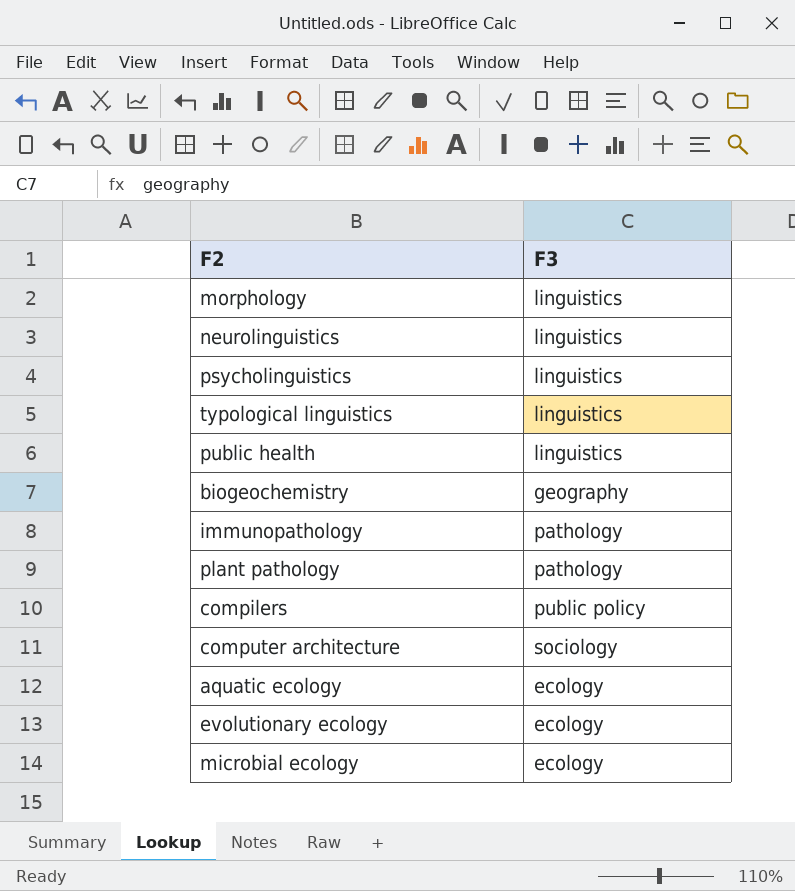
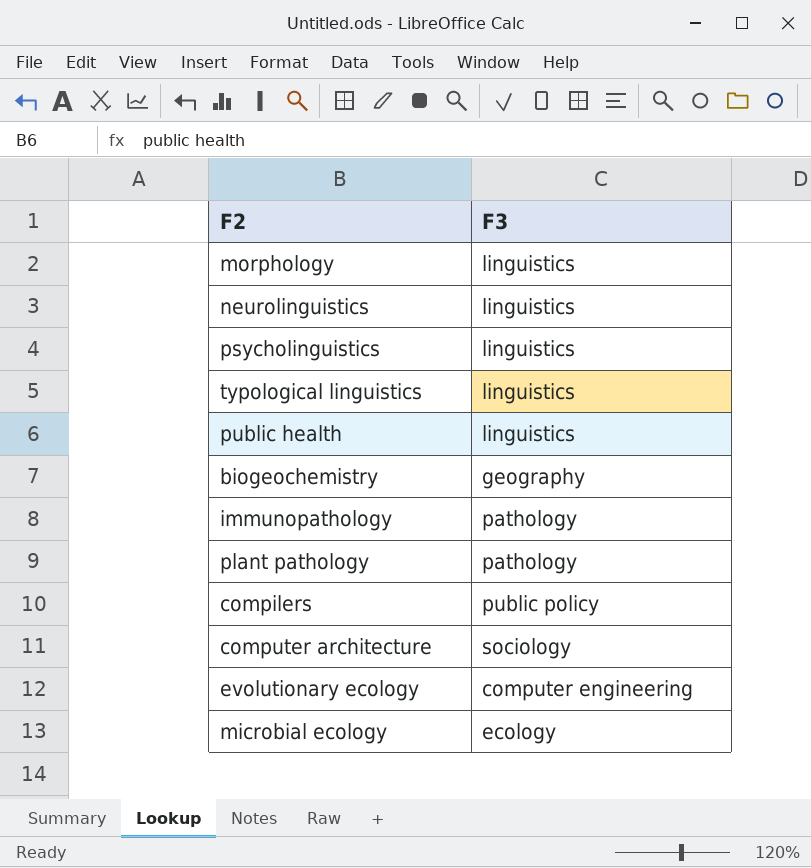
row aquatic ecology: ecology -> none
evolutionary ecology | F3: ecology -> computer engineering

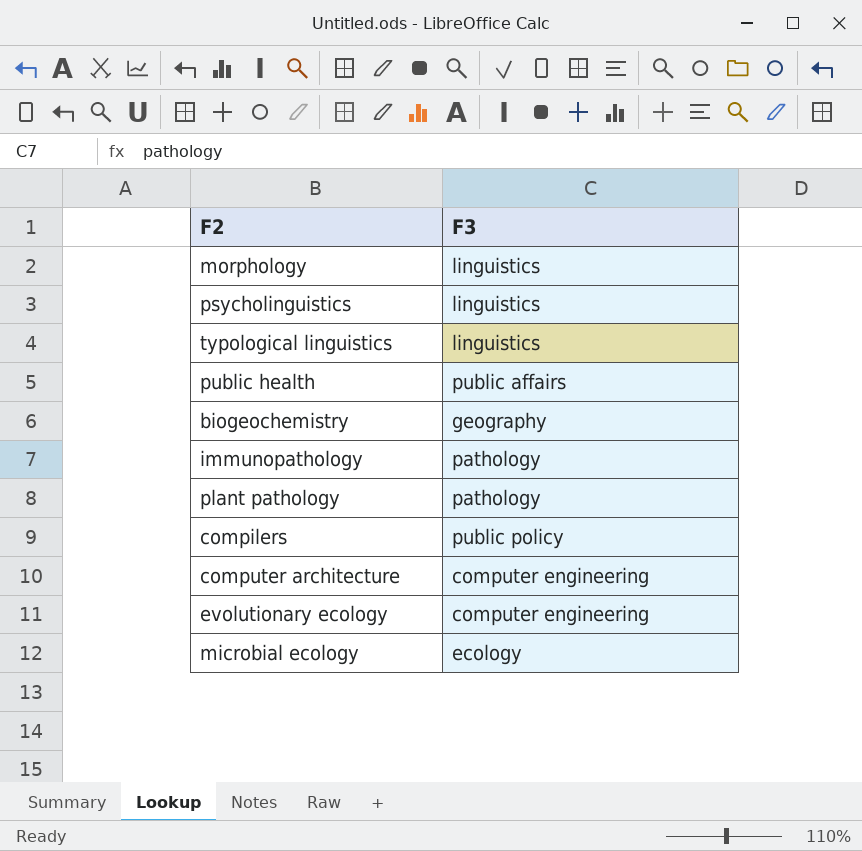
row neurolinguistics: linguistics -> none
public health | F3: linguistics -> public affairs
computer architecture | F3: sociology -> computer engineering

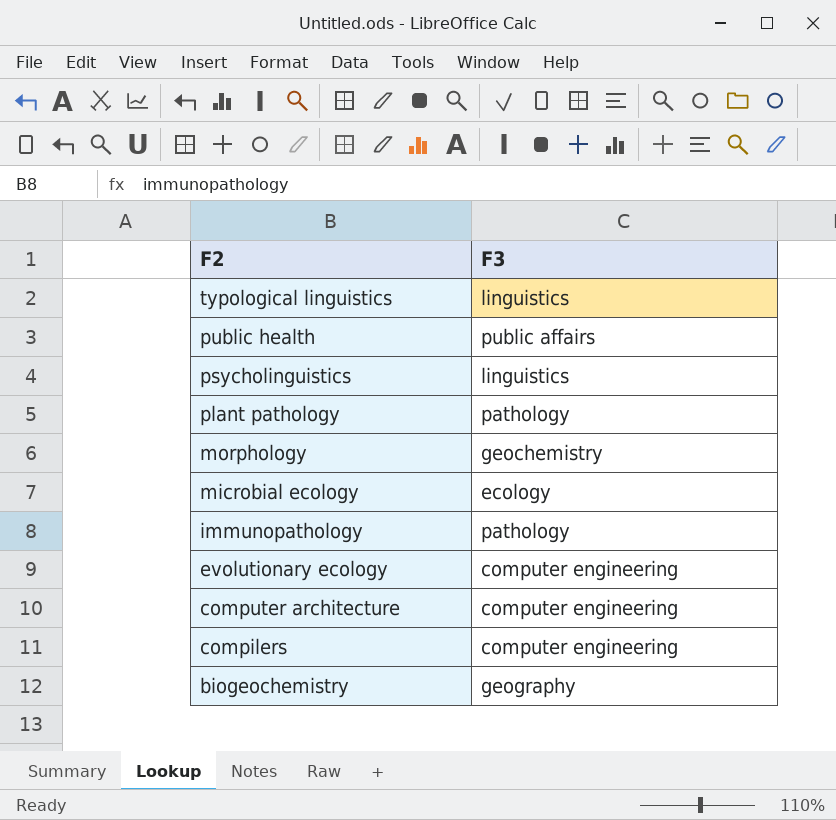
row order: none -> F2 descending
morphology | F3: linguistics -> geochemistry
compilers | F3: public policy -> computer engineering

